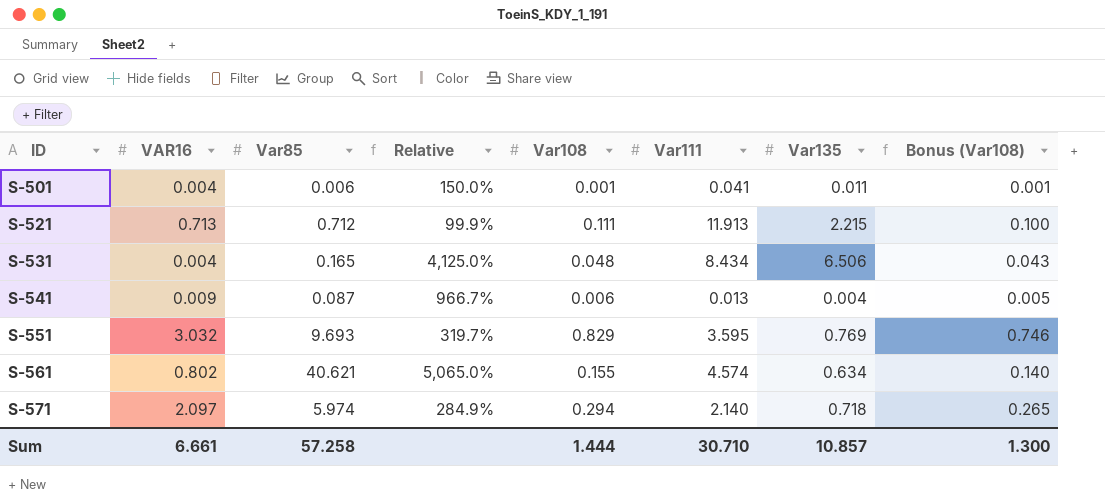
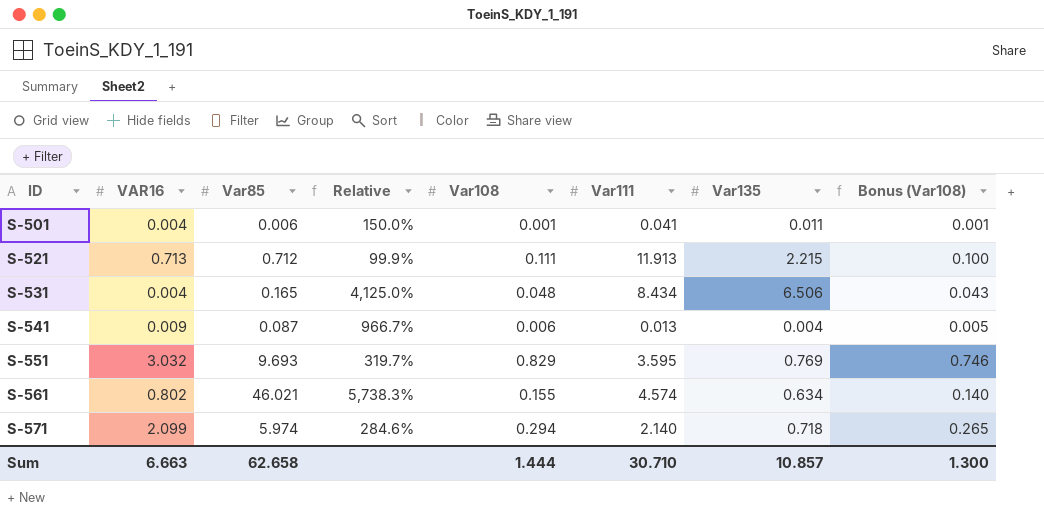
S-561 | Var85: 40.621 -> 46.021
S-561 | Relative: 5,065.0% -> 5,738.3%
S-571 | VAR16: 2.097 -> 2.099
S-571 | Relative: 284.9% -> 284.6%
Sum | VAR16: 6.661 -> 6.663
Sum | Var85: 57.258 -> 62.658

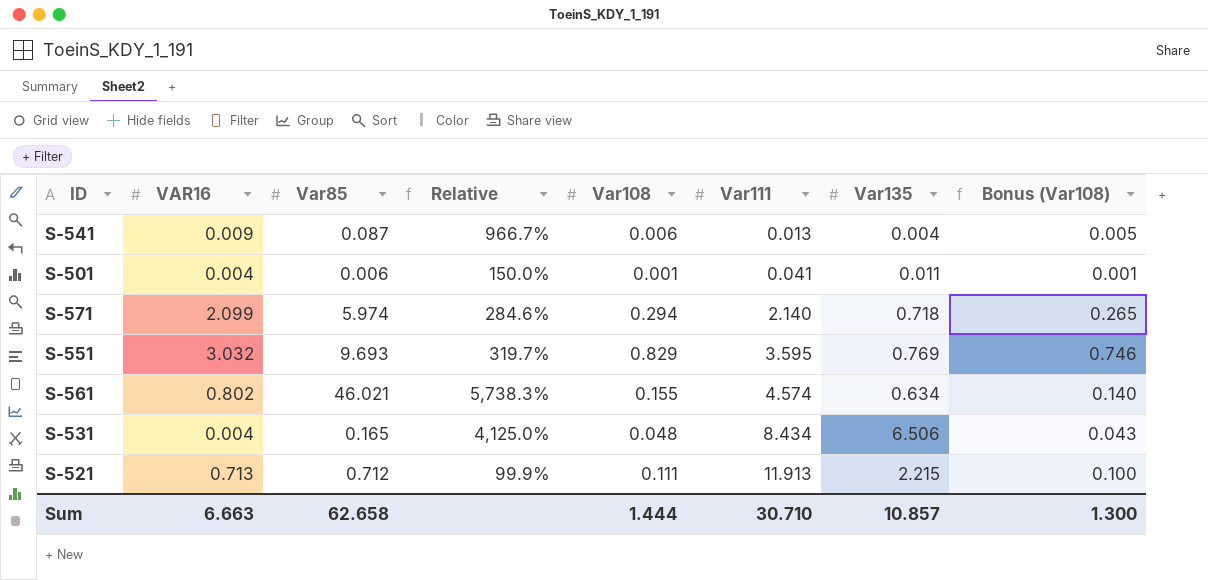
row order: ID ascending -> Var111 ascending

